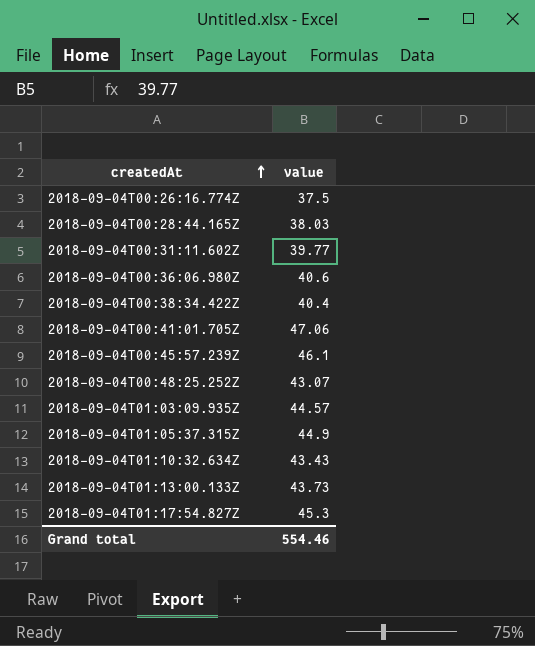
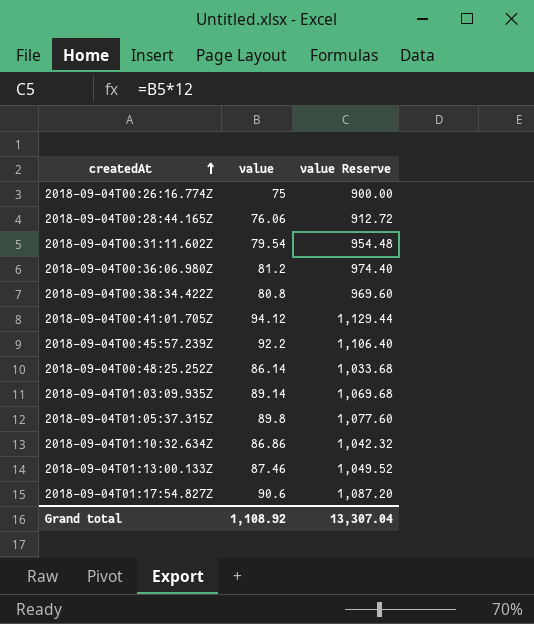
column value Reserve | formula: none -> [value] * 12
2018-09-04T00:26:16.774Z | value: 37.5 -> 75
2018-09-04T00:28:44.165Z | value: 38.03 -> 76.06
2018-09-04T00:31:11.602Z | value: 39.77 -> 79.54
2018-09-04T00:36:06.980Z | value: 40.6 -> 81.2
2018-09-04T00:38:34.422Z | value: 40.4 -> 80.8
2018-09-04T00:41:01.705Z | value: 47.06 -> 94.12
2018-09-04T00:45:57.239Z | value: 46.1 -> 92.2
2018-09-04T00:48:25.252Z | value: 43.07 -> 86.14
2018-09-04T01:03:09.935Z | value: 44.57 -> 89.14
2018-09-04T01:05:37.315Z | value: 44.9 -> 89.8
2018-09-04T01:10:32.634Z | value: 43.43 -> 86.86
2018-09-04T01:13:00.133Z | value: 43.73 -> 87.46
2018-09-04T01:17:54.827Z | value: 45.3 -> 90.6
Grand total | value: 554.46 -> 1,108.92

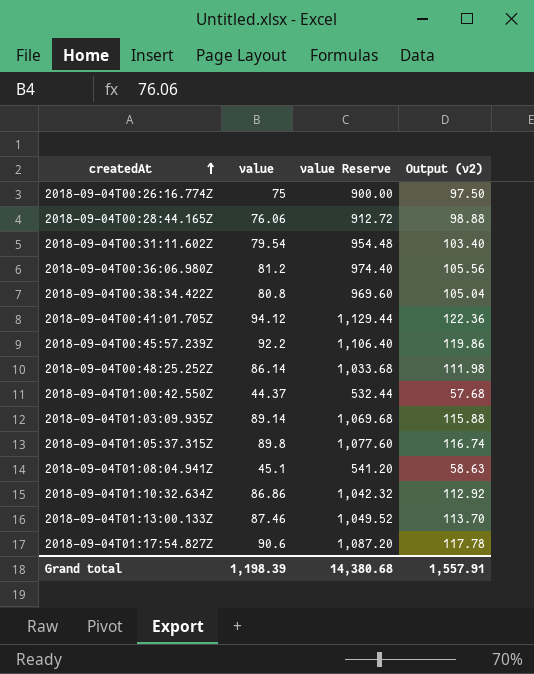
column Output (v2) | formula: none -> [value] * 1.3
row 2018-09-04T01:00:42.550Z: none -> 44.37 | 532.44 | 57.68
row 2018-09-04T01:08:04.941Z: none -> 45.1 | 541.20 | 58.63
Grand total | value: 1,108.92 -> 1,198.39
Grand total | value Reserve: 13,307.04 -> 14,380.68

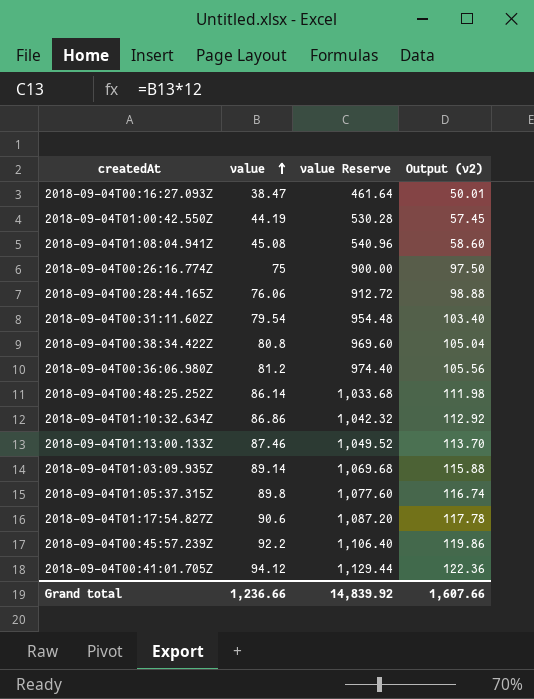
row order: createdAt ascending -> value ascending
row 2018-09-04T00:16:27.093Z: none -> 38.47 | 461.64 | 50.01
2018-09-04T01:00:42.550Z | value: 44.37 -> 44.19
2018-09-04T01:00:42.550Z | value Reserve: 532.44 -> 530.28
2018-09-04T01:00:42.550Z | Output (v2): 57.68 -> 57.45
2018-09-04T01:08:04.941Z | value: 45.1 -> 45.08
2018-09-04T01:08:04.941Z | value Reserve: 541.20 -> 540.96
2018-09-04T01:08:04.941Z | Output (v2): 58.63 -> 58.60
Grand total | value: 1,198.39 -> 1,236.66
Grand total | value Reserve: 14,380.68 -> 14,839.92
Grand total | Output (v2): 1,557.91 -> 1,607.66

